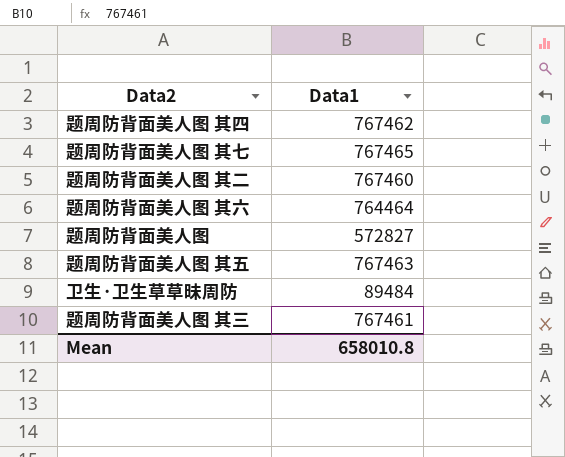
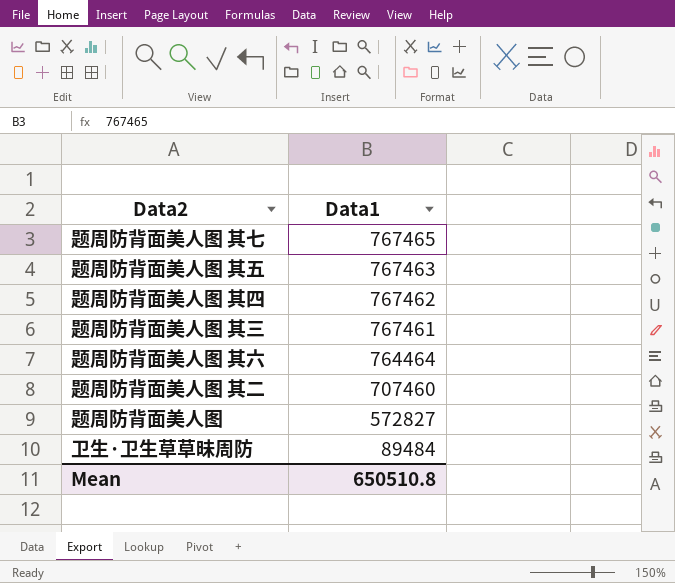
row order: none -> Data1 descending
题周防背面美人图 其二 | Data1: 767460 -> 707460
Mean | Data1: 658010.8 -> 650510.8

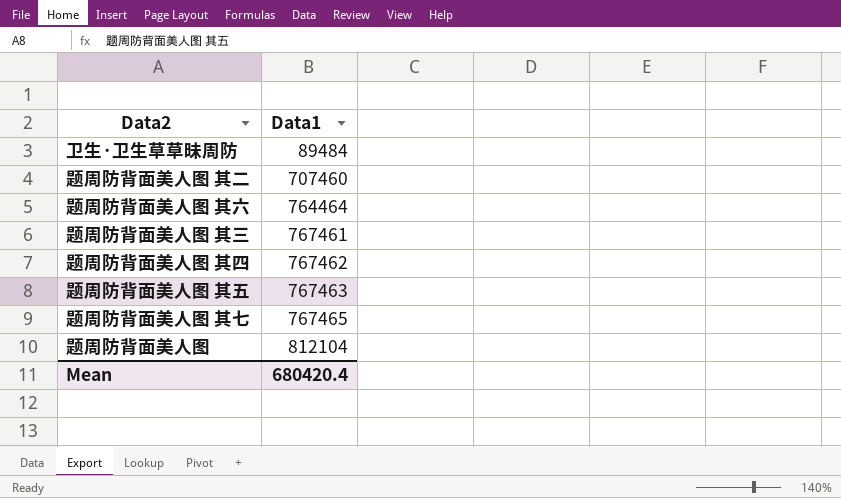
row order: Data1 descending -> Data1 ascending
题周防背面美人图 | Data1: 572827 -> 812104
Mean | Data1: 650510.8 -> 680420.4

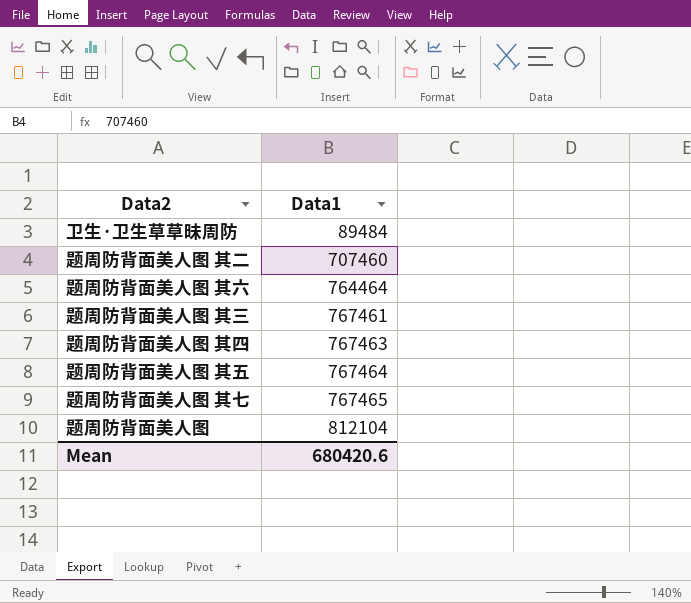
题周防背面美人图 其四 | Data1: 767462 -> 767463
题周防背面美人图 其五 | Data1: 767463 -> 767464
Mean | Data1: 680420.4 -> 680420.6

